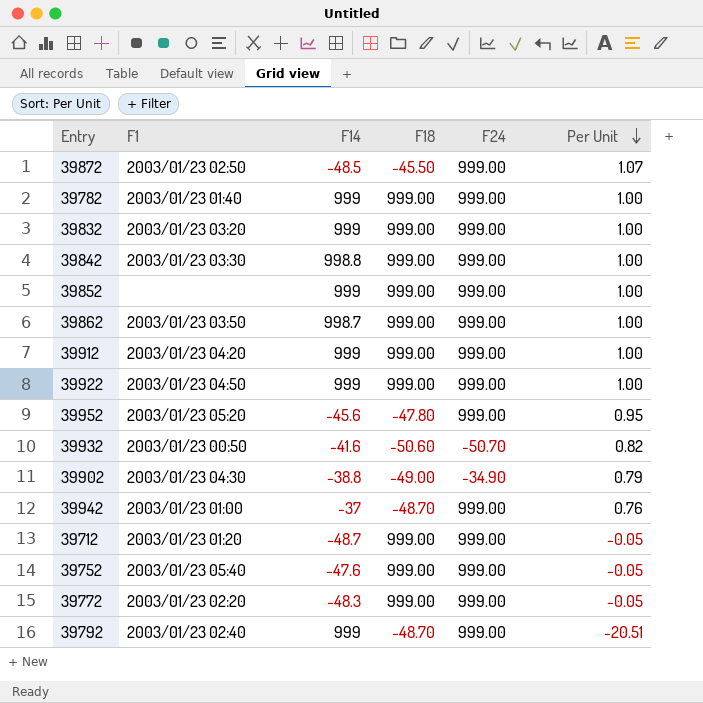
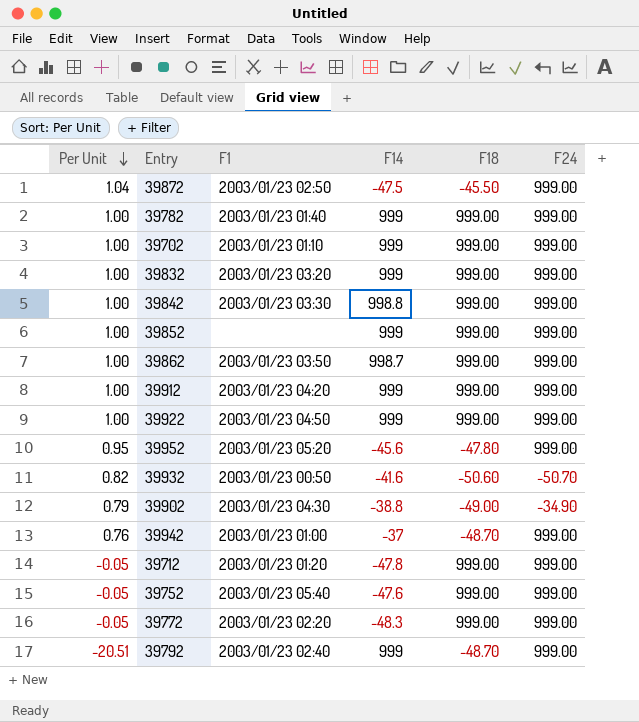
column Per Unit | position: 6 -> 1
39872 | Per Unit: 1.07 -> 1.04
39872 | F14: -48.5 -> -47.5
row 39702: none -> 1.00 | 2003/01/23 01:10 | 999 | 999.00 | 999.00
39712 | F14: -48.7 -> -47.8

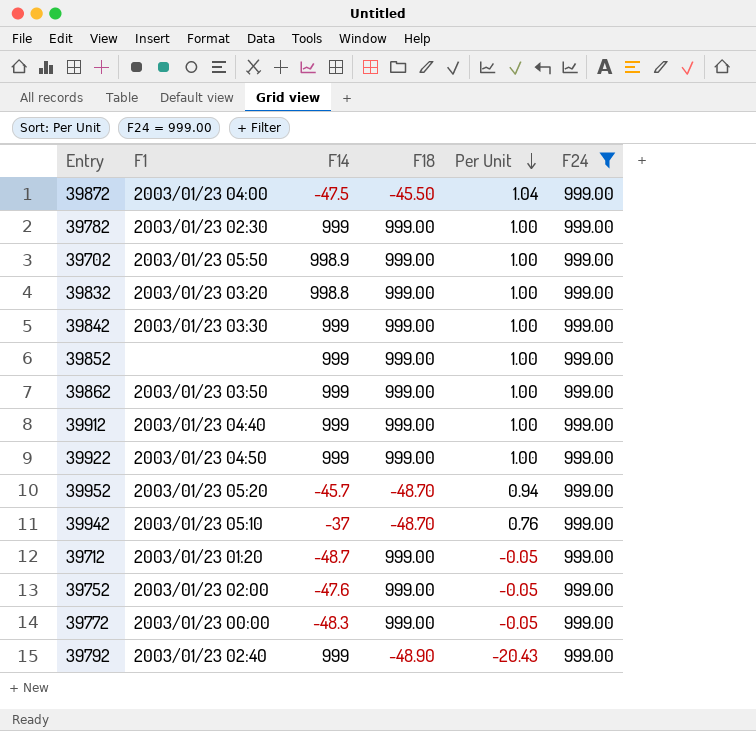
filter: none -> F24 = 999.00
column Per Unit | position: 1 -> 5
39872 | F1: 2003/01/23 02:50 -> 2003/01/23 04:00
39782 | F1: 2003/01/23 01:40 -> 2003/01/23 02:30
39702 | F1: 2003/01/23 01:10 -> 2003/01/23 05:50
39702 | F14: 999 -> 998.9
39832 | F14: 999 -> 998.8
39842 | F14: 998.8 -> 999
39862 | F14: 998.7 -> 999
39912 | F1: 2003/01/23 04:20 -> 2003/01/23 04:40
39952 | F14: -45.6 -> -45.7
39952 | F18: -47.80 -> -48.70
39952 | Per Unit: 0.95 -> 0.94
39942 | F1: 2003/01/23 01:00 -> 2003/01/23 05:10
39712 | F14: -47.8 -> -48.7
39752 | F1: 2003/01/23 05:40 -> 2003/01/23 02:00
39772 | F1: 2003/01/23 02:20 -> 2003/01/23 00:00
39792 | F18: -48.70 -> -48.90
39792 | Per Unit: -20.51 -> -20.43

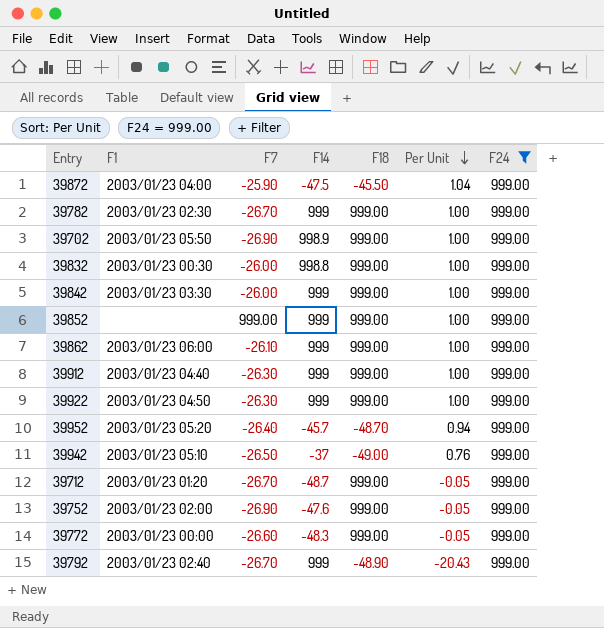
column F7 | position: none -> 3
39832 | F1: 2003/01/23 03:20 -> 2003/01/23 00:30
39862 | F1: 2003/01/23 03:50 -> 2003/01/23 06:00
39942 | F18: -48.70 -> -49.00

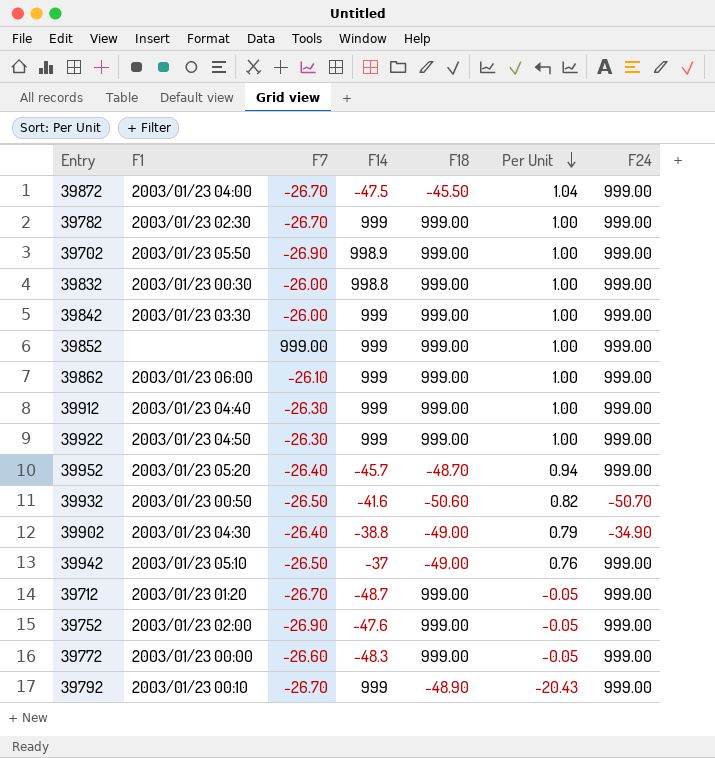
filter: F24 = 999.00 -> none
39872 | F7: -25.90 -> -26.70
39792 | F1: 2003/01/23 02:40 -> 2003/01/23 00:10

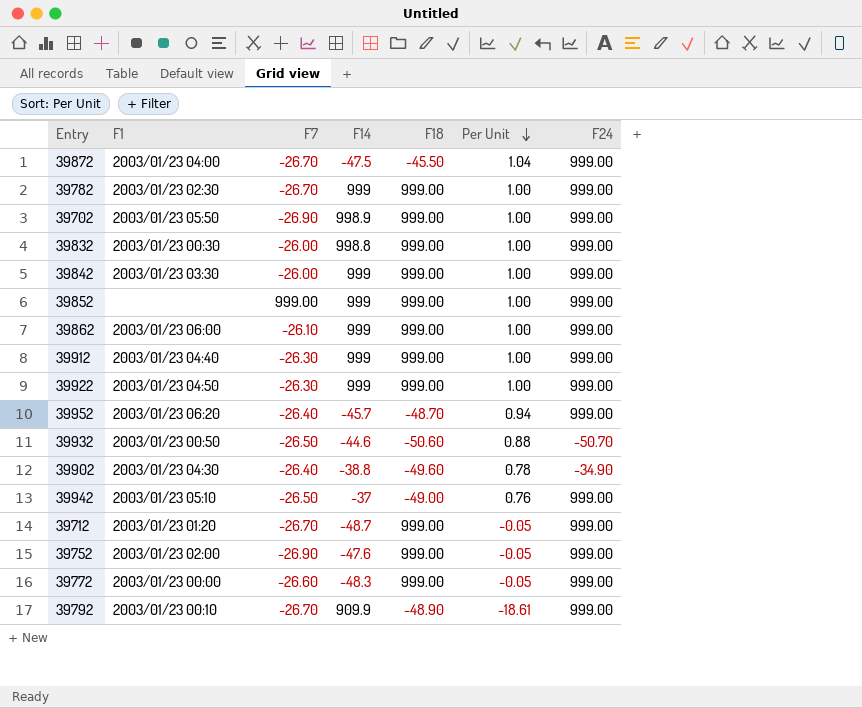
39952 | F1: 2003/01/23 05:20 -> 2003/01/23 06:20
39932 | F14: -41.6 -> -44.6
39932 | Per Unit: 0.82 -> 0.88
39902 | F18: -49.00 -> -49.60
39902 | Per Unit: 0.79 -> 0.78
39792 | F14: 999 -> 909.9
39792 | Per Unit: -20.43 -> -18.61

